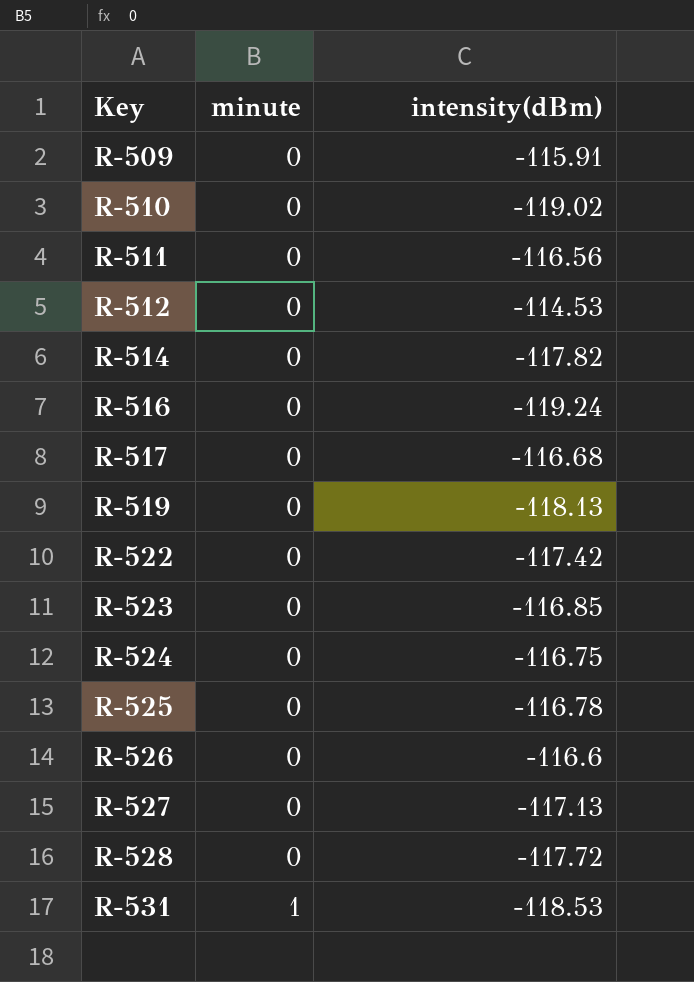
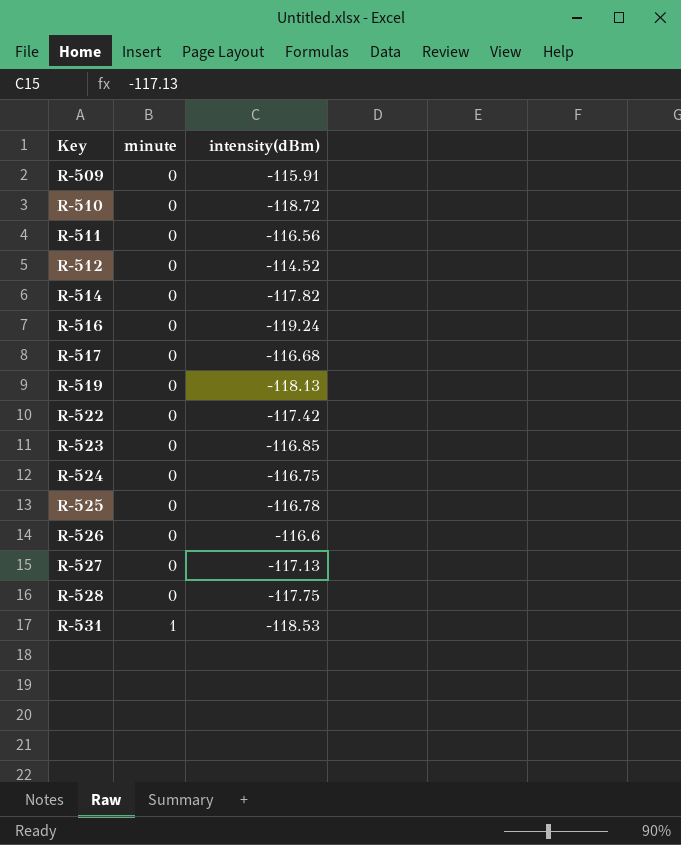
R-510 | intensity(dBm): -119.02 -> -118.72
R-512 | intensity(dBm): -114.53 -> -114.52
R-528 | intensity(dBm): -117.72 -> -117.75

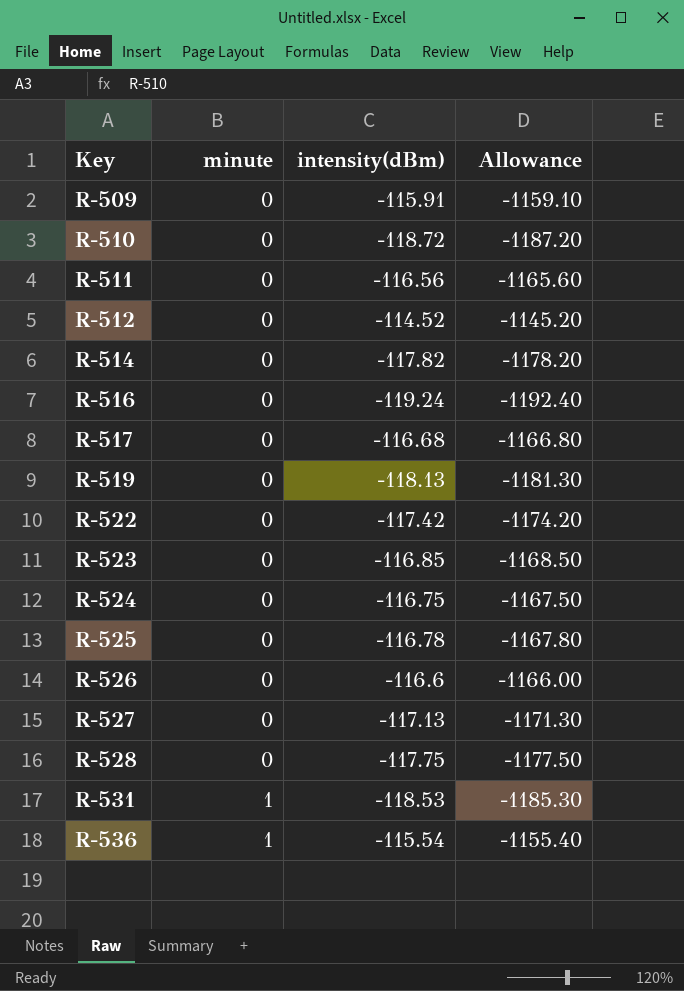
column Allowance | formula: none -> [intensity(dBm)] * 10
row R-536: none -> 1 | -115.54 | -1155.40

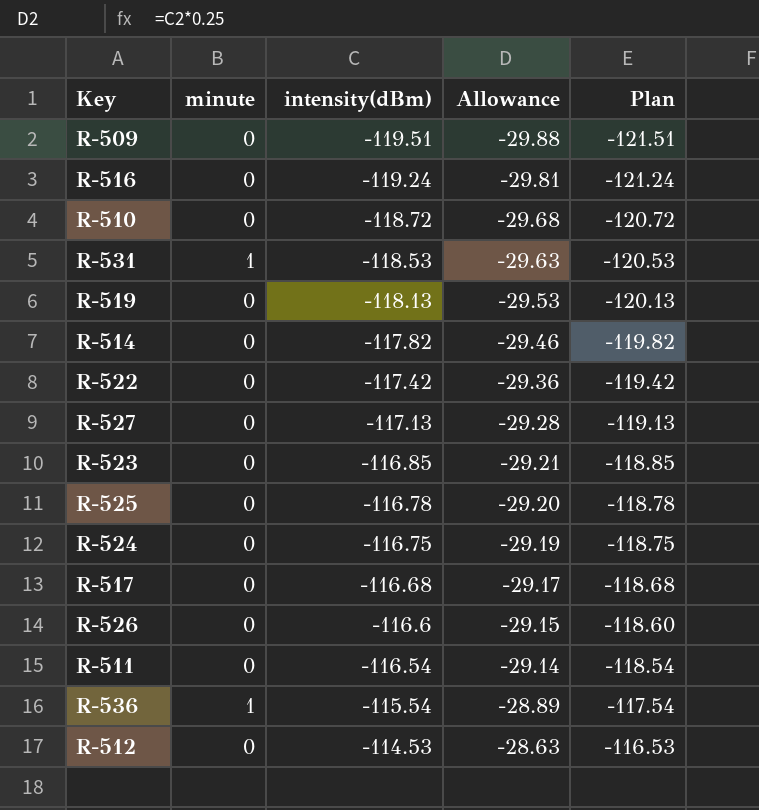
row order: Key ascending -> intensity(dBm) ascending
column Allowance | formula: [intensity(dBm)] * 10 -> [intensity(dBm)] * 0.25
column Plan | formula: none -> [intensity(dBm)] - 2
row R-528: 0 | -117.75 | -1177.50 -> none
R-509 | intensity(dBm): -115.91 -> -119.51
R-511 | intensity(dBm): -116.56 -> -116.54
R-512 | intensity(dBm): -114.52 -> -114.53

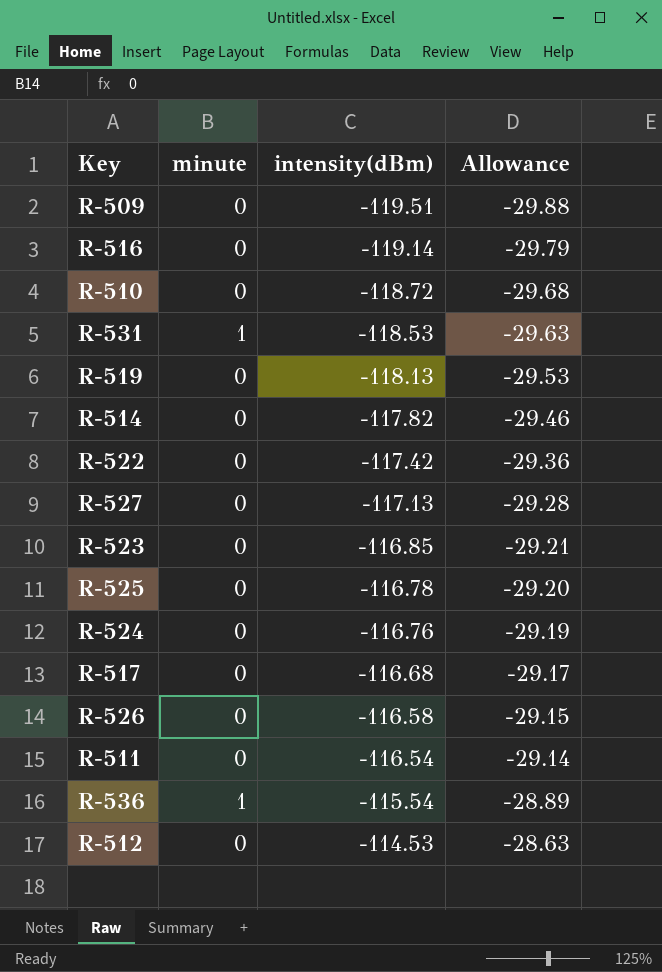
column Plan | formula: [intensity(dBm)] - 2 -> none
R-516 | intensity(dBm): -119.24 -> -119.14
R-516 | Allowance: -29.81 -> -29.79
R-524 | intensity(dBm): -116.75 -> -116.76
R-526 | intensity(dBm): -116.6 -> -116.58

